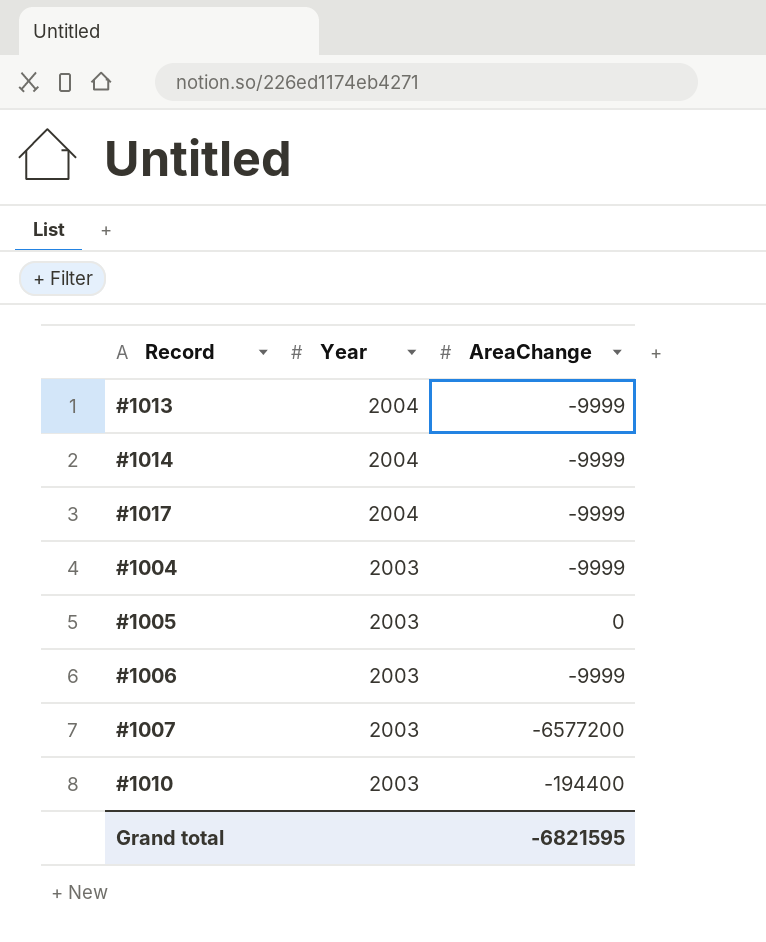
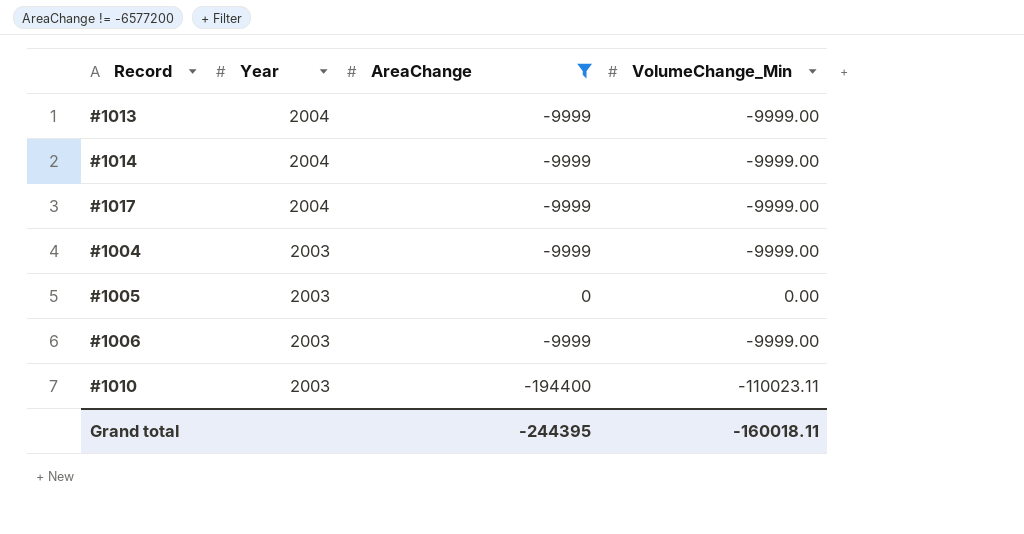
filter: none -> AreaChange != -6577200
column VolumeChange_Min | position: none -> 4
Grand total | AreaChange: -6821595 -> -244395

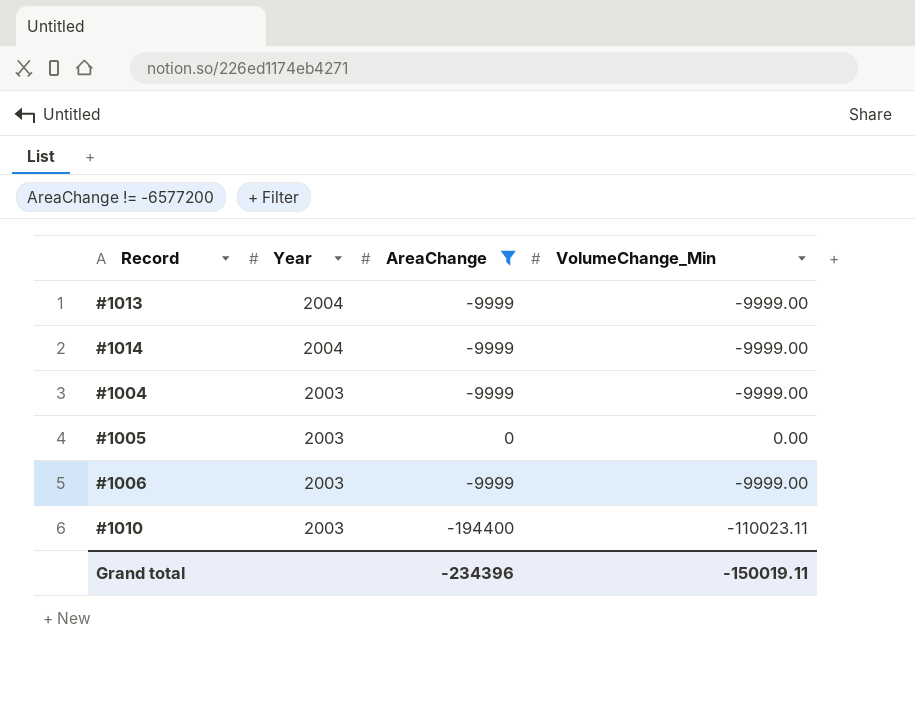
row #1017: 2004 | -9999 | -9999.00 -> none
Grand total | AreaChange: -244395 -> -234396
Grand total | VolumeChange_Min: -160018.11 -> -150019.11

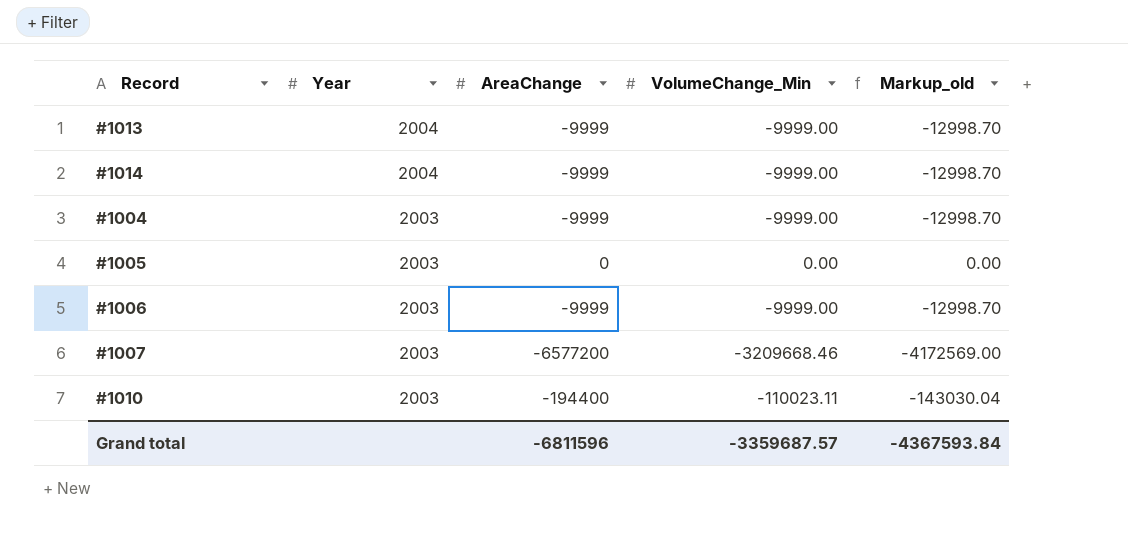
filter: AreaChange != -6577200 -> none
column Markup_old | formula: none -> [VolumeChange_Min] * 1.3
Grand total | AreaChange: -234396 -> -6811596
Grand total | VolumeChange_Min: -150019.11 -> -3359687.57

